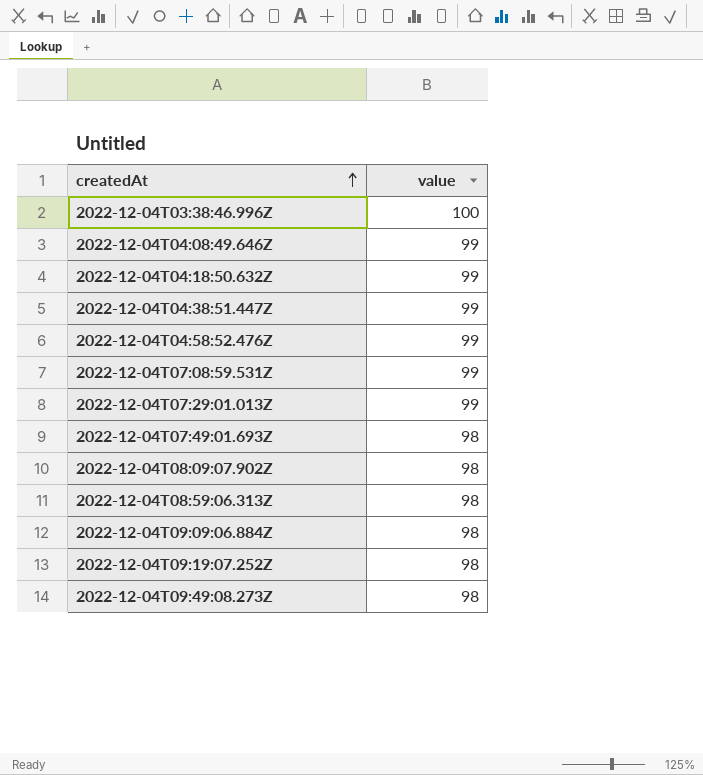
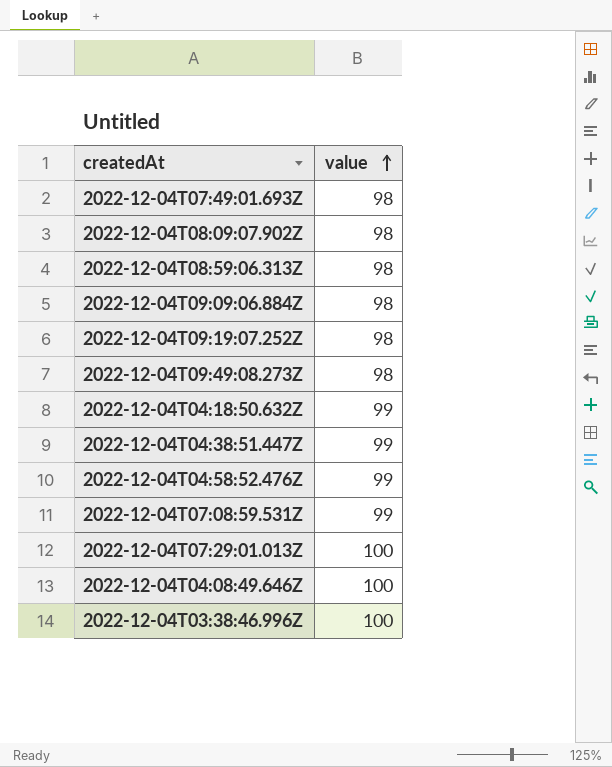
row order: createdAt ascending -> value ascending
2022-12-04T07:29:01.013Z | value: 99 -> 100
2022-12-04T04:08:49.646Z | value: 99 -> 100

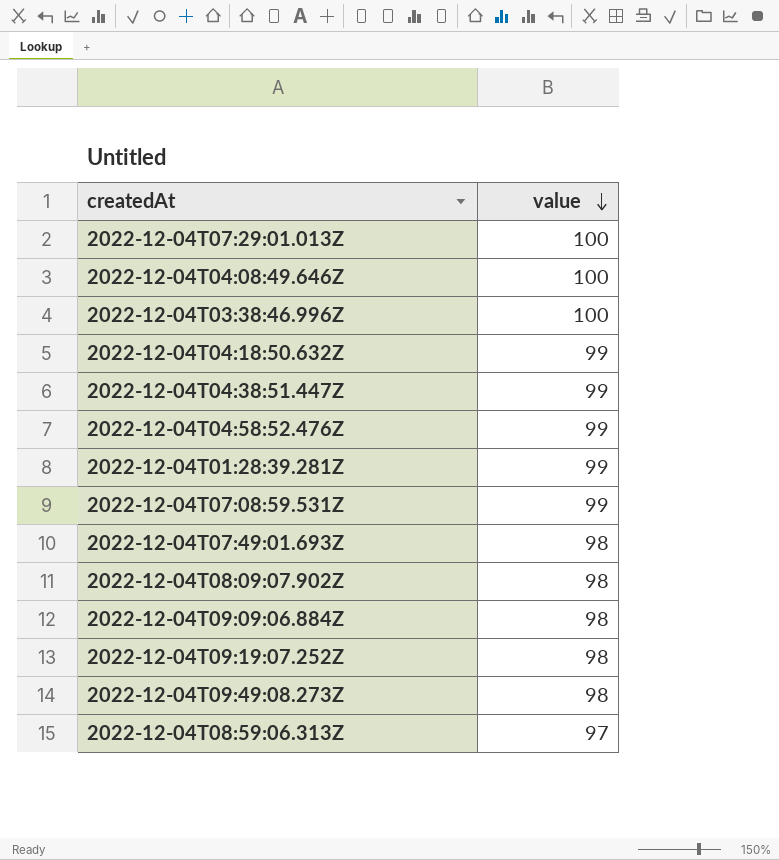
row order: value ascending -> value descending
row 2022-12-04T01:28:39.281Z: none -> 99
2022-12-04T08:59:06.313Z | value: 98 -> 97

